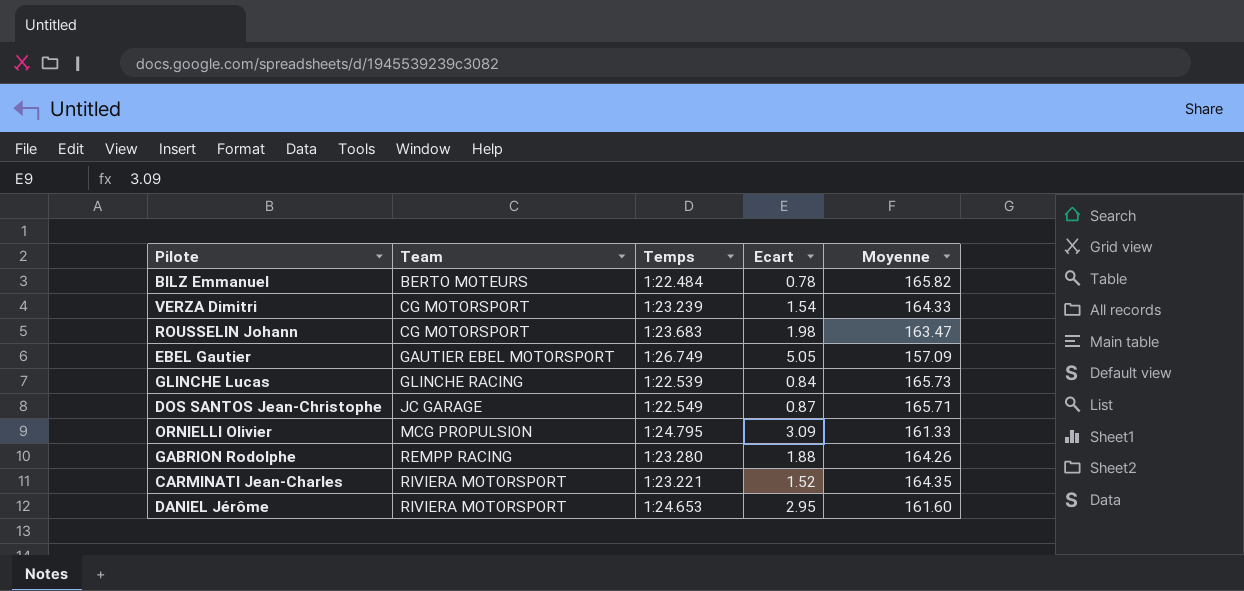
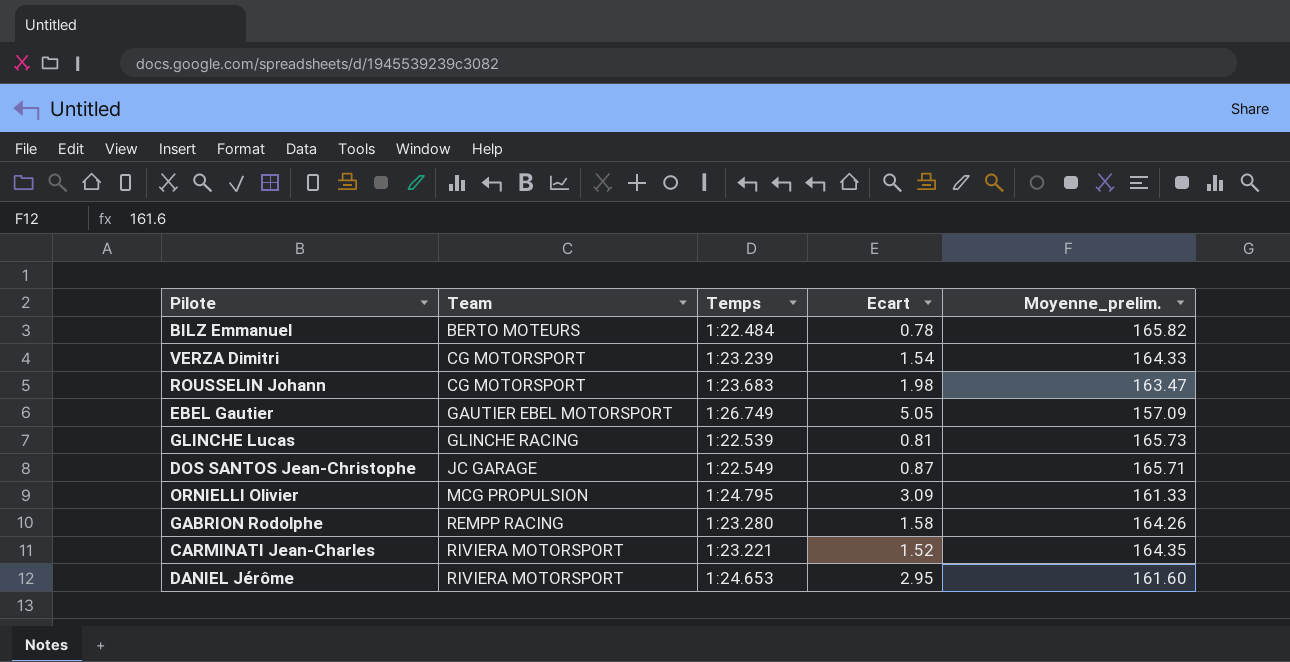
column name: Moyenne -> Moyenne_prelim.
GLINCHE Lucas | Ecart: 0.84 -> 0.81
GABRION Rodolphe | Ecart: 1.88 -> 1.58

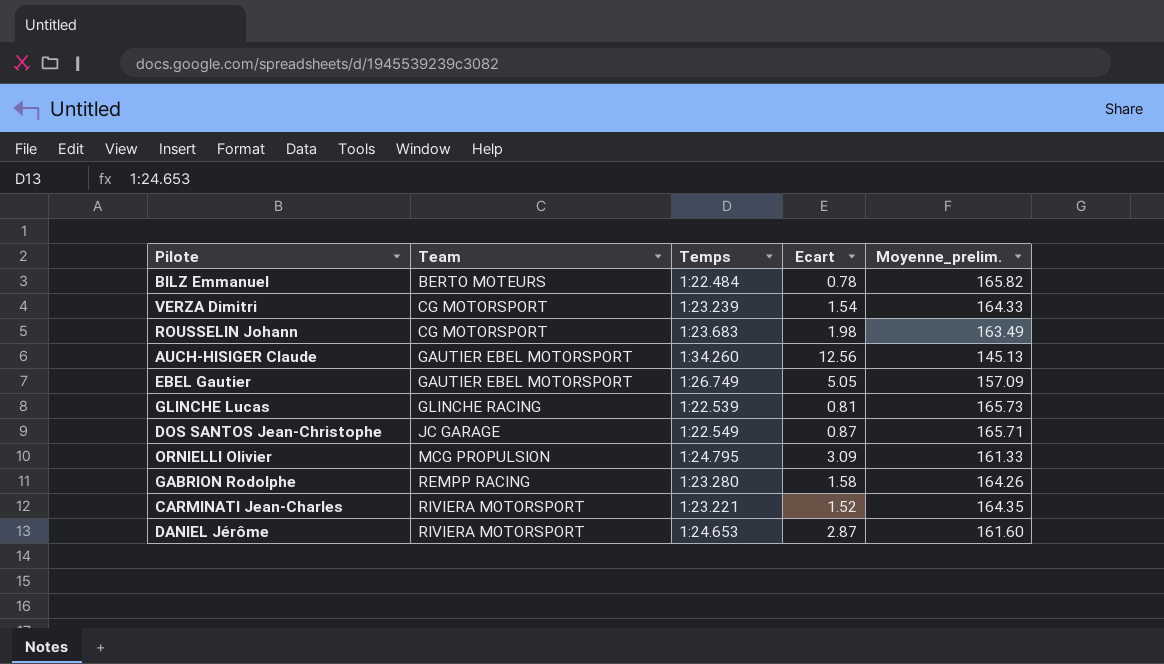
ROUSSELIN Johann | Moyenne_prelim.: 163.47 -> 163.49
row AUCH-HISIGER Claude: none -> GAUTIER EBEL MOTORSPORT | 1:34.260 | 12.56 | 145.13
DANIEL Jérôme | Ecart: 2.95 -> 2.87

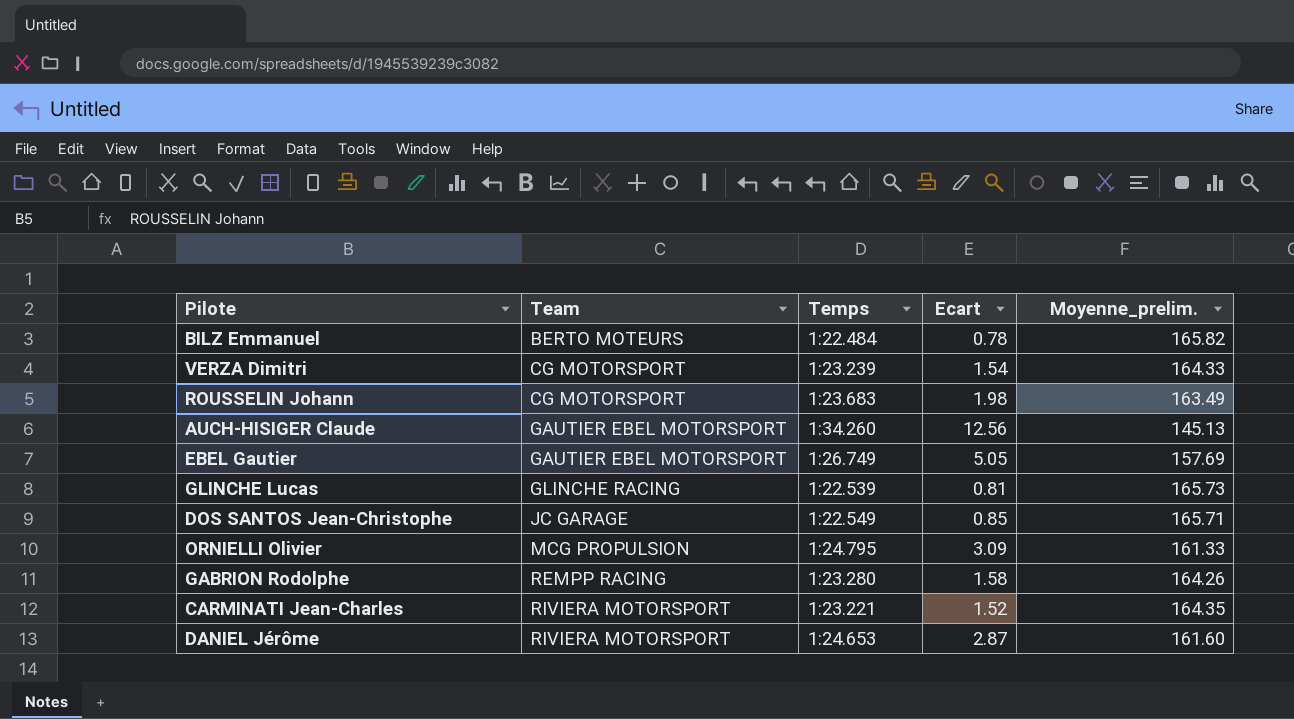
EBEL Gautier | Moyenne_prelim.: 157.09 -> 157.69
DOS SANTOS Jean-Christophe | Ecart: 0.87 -> 0.85

